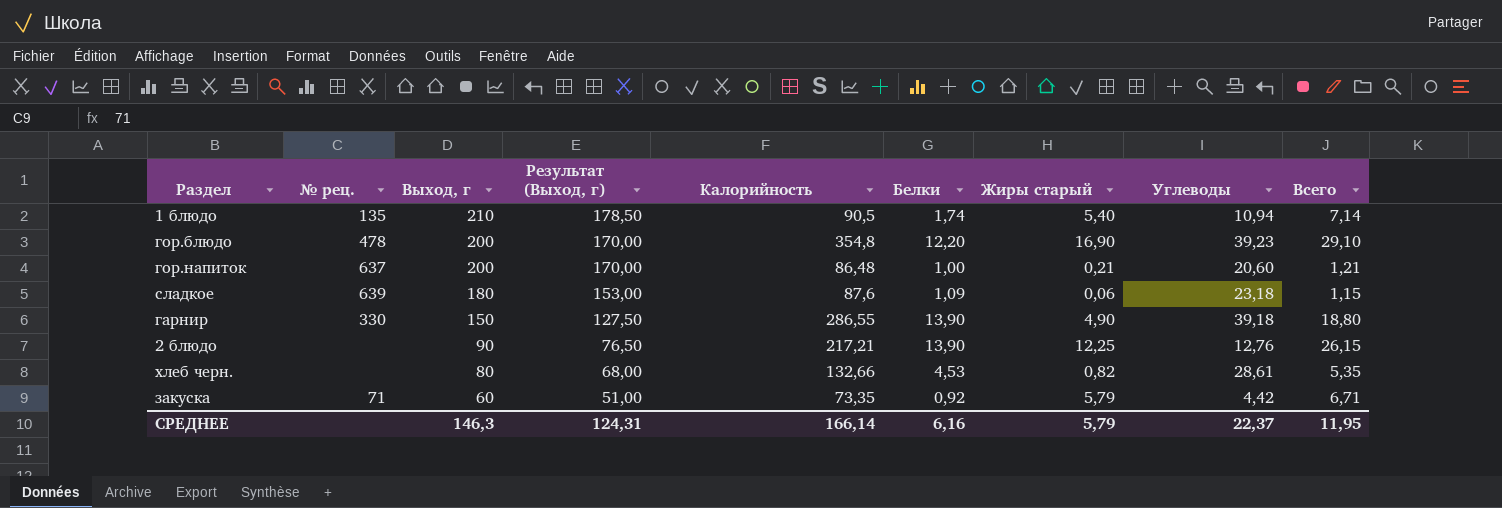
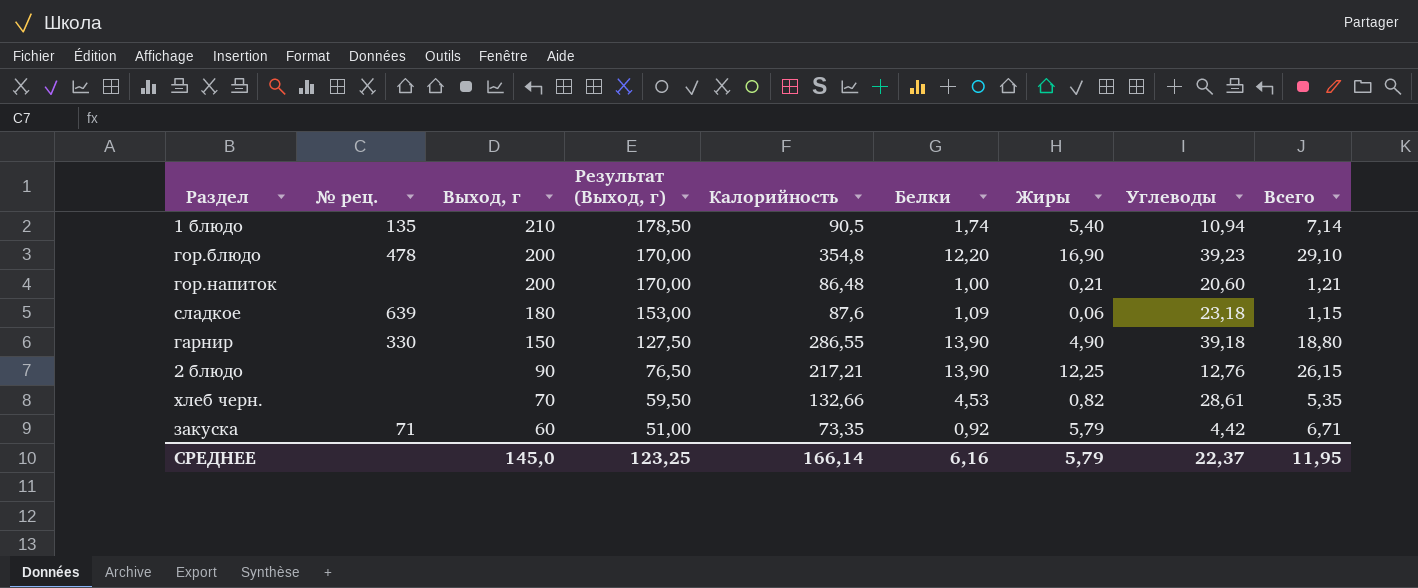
column name: Жиры старый -> Жиры
гор.напиток | № рец.: 637 -> none
хлеб черн. | Выход, г: 80 -> 70
хлеб черн. | Результат (Выход, г): 68,00 -> 59,50
СРЕДНЕЕ | Выход, г: 146,3 -> 145,0
СРЕДНЕЕ | Результат (Выход, г): 124,31 -> 123,25

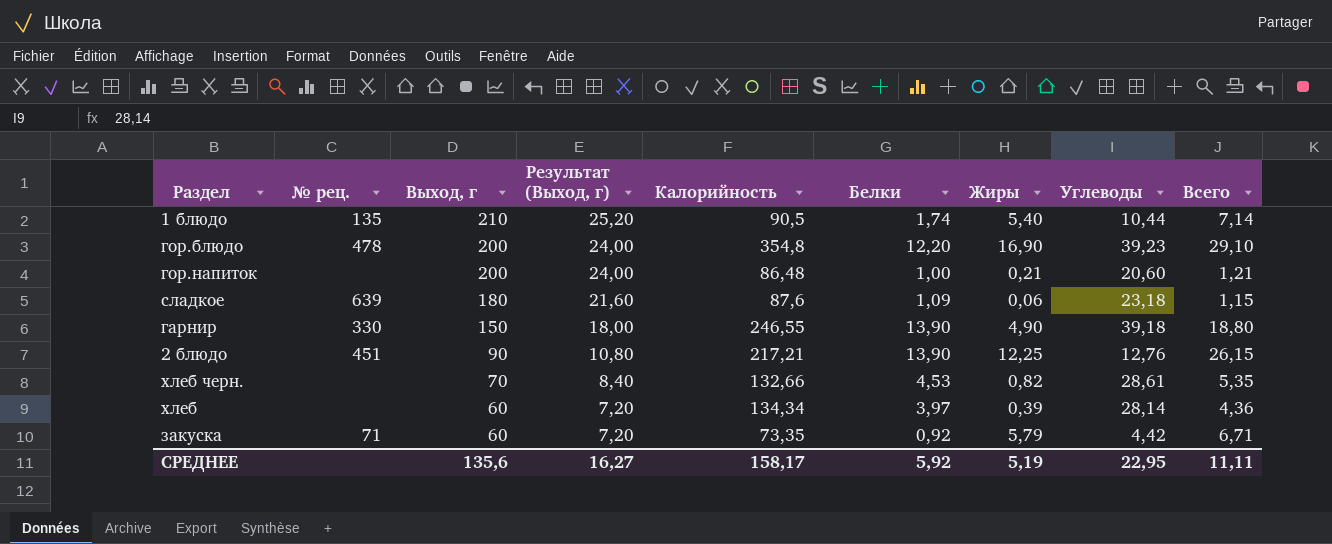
column Результат (Выход, г) | formula: [Выход, г] * 0,85 -> [Выход, г] * 0,12
1 блюдо | Углеводы: 10,94 -> 10,44
гарнир | Калорийность: 286,55 -> 246,55
2 блюдо | № рец.: none -> 451
row хлеб: none -> none | 60 | 7,20 | 134,34 | 3,97 | 0,39 | 28,14 | 4,36
СРЕДНЕЕ | Выход, г: 145,0 -> 135,6
СРЕДНЕЕ | Результат (Выход, г): 123,25 -> 16,27
СРЕДНЕЕ | Калорийность: 166,14 -> 158,17
СРЕДНЕЕ | Белки: 6,16 -> 5,92
СРЕДНЕЕ | Жиры: 5,79 -> 5,19
СРЕДНЕЕ | Углеводы: 22,37 -> 22,95
СРЕДНЕЕ | Всего: 11,95 -> 11,11

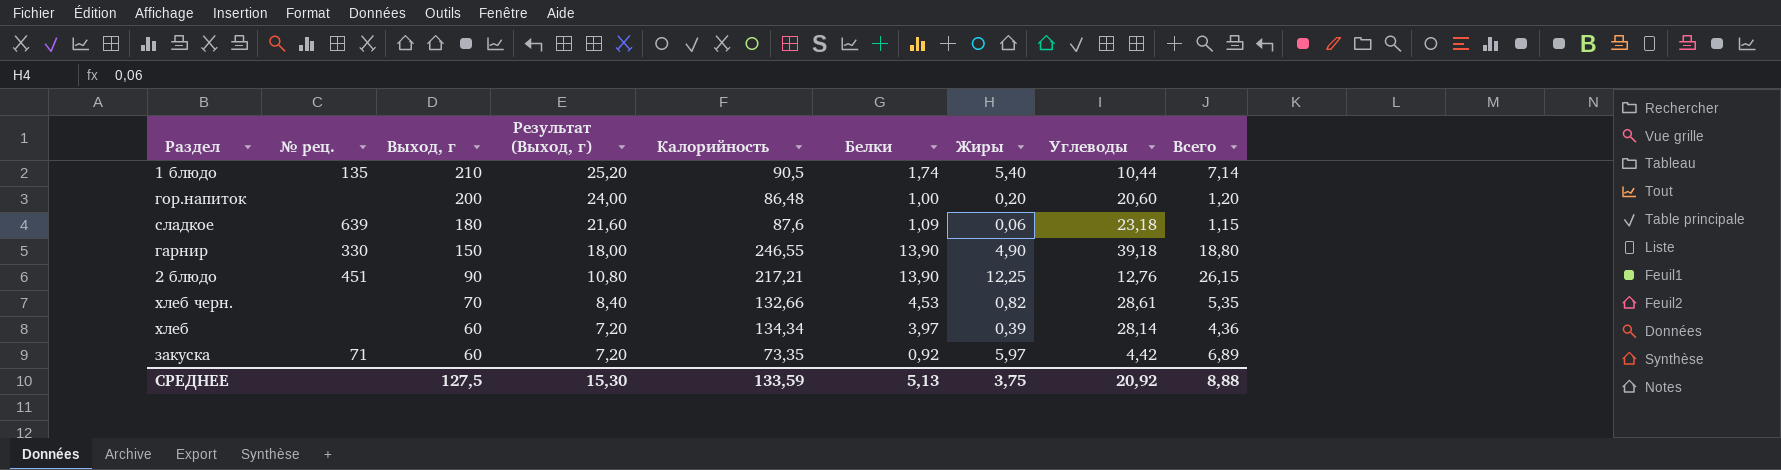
row гор.блюдо: 478 | 200 | 24,00 | 354,8 | 12,20 | 16,90 | 39,23 | 29,10 -> none
гор.напиток | Жиры: 0,21 -> 0,20
гор.напиток | Всего: 1,21 -> 1,20
закуска | Жиры: 5,79 -> 5,97
закуска | Всего: 6,71 -> 6,89
СРЕДНЕЕ | Выход, г: 135,6 -> 127,5
СРЕДНЕЕ | Результат (Выход, г): 16,27 -> 15,30
СРЕДНЕЕ | Калорийность: 158,17 -> 133,59
СРЕДНЕЕ | Белки: 5,92 -> 5,13
СРЕДНЕЕ | Жиры: 5,19 -> 3,75
СРЕДНЕЕ | Углеводы: 22,95 -> 20,92
СРЕДНЕЕ | Всего: 11,11 -> 8,88

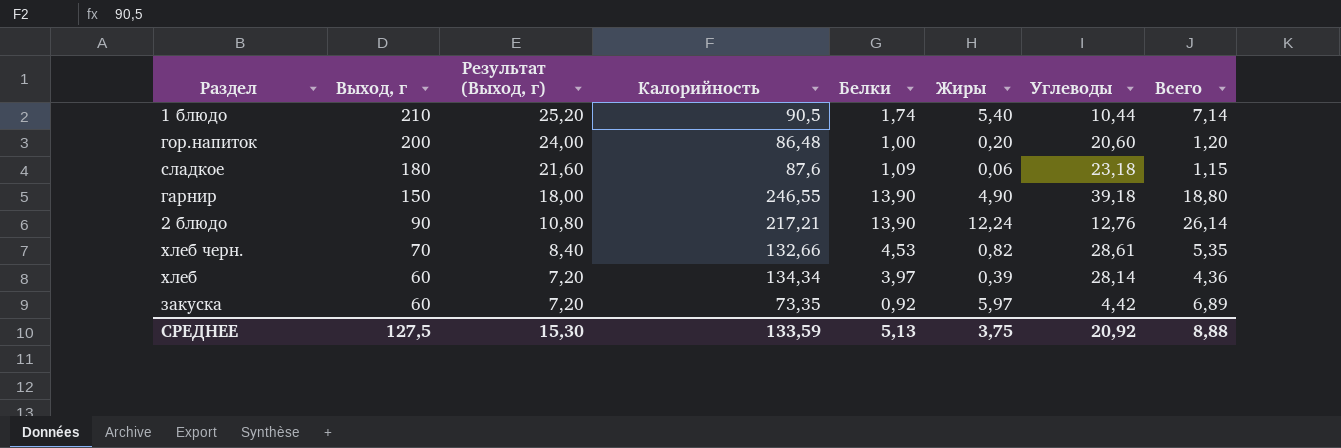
column № рец. | position: 2 -> none
2 блюдо | Жиры: 12,25 -> 12,24
2 блюдо | Всего: 26,15 -> 26,14

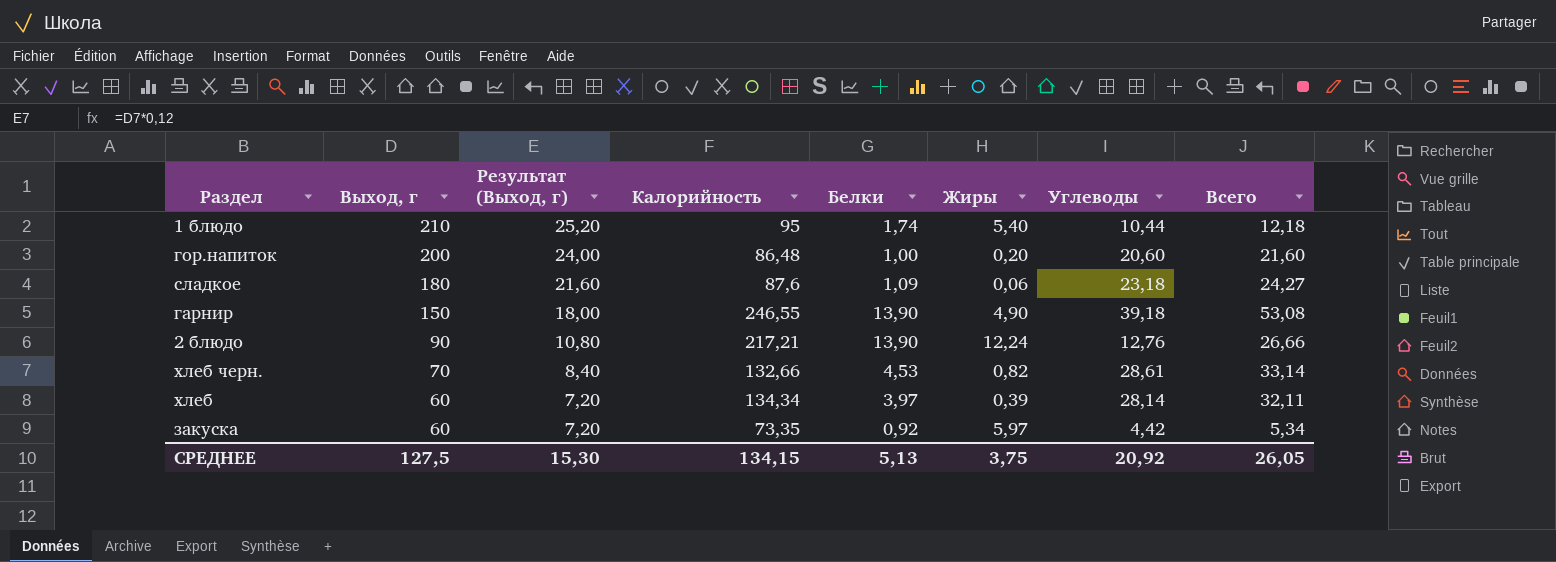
column Всего | formula: [Белки] + [Жиры] -> [Белки] + [Углеводы]
1 блюдо | Калорийность: 90,5 -> 95
СРЕДНЕЕ | Калорийность: 133,59 -> 134,15
СРЕДНЕЕ | Всего: 8,88 -> 26,05

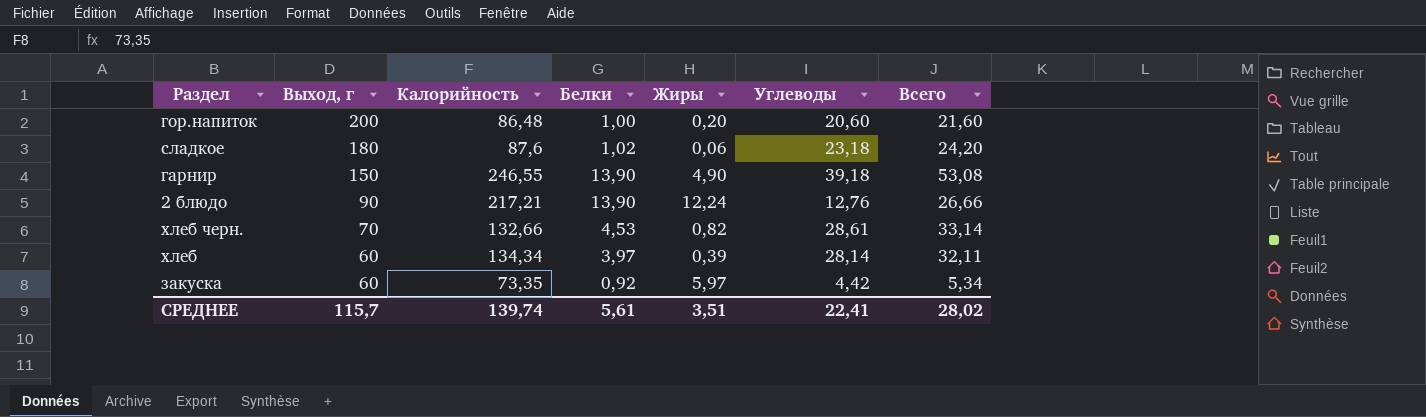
column Результат (Выход, г) | formula: [Выход, г] * 0,12 -> none
row 1 блюдо: 210 | 25,20 | 95 | 1,74 | 5,40 | 10,44 | 12,18 -> none
сладкое | Белки: 1,09 -> 1,02
сладкое | Всего: 24,27 -> 24,20
СРЕДНЕЕ | Выход, г: 127,5 -> 115,7
СРЕДНЕЕ | Калорийность: 134,15 -> 139,74
СРЕДНЕЕ | Белки: 5,13 -> 5,61
СРЕДНЕЕ | Жиры: 3,75 -> 3,51
СРЕДНЕЕ | Углеводы: 20,92 -> 22,41
СРЕДНЕЕ | Всего: 26,05 -> 28,02

